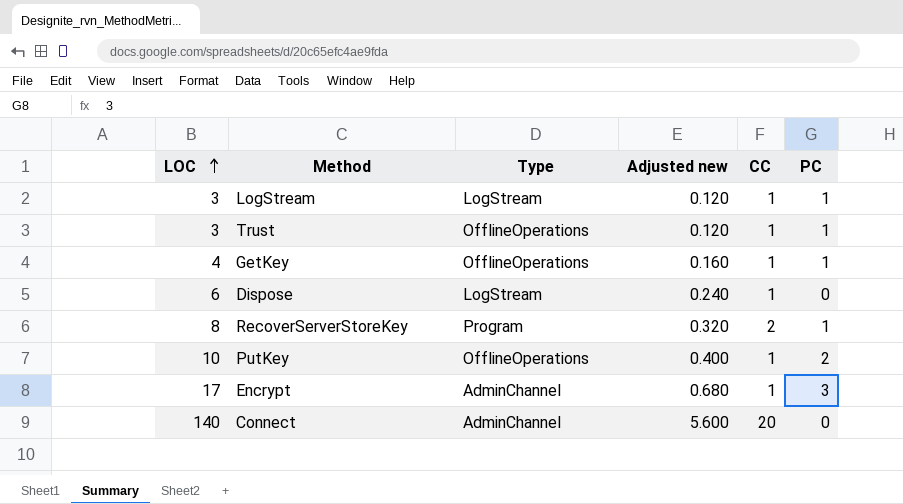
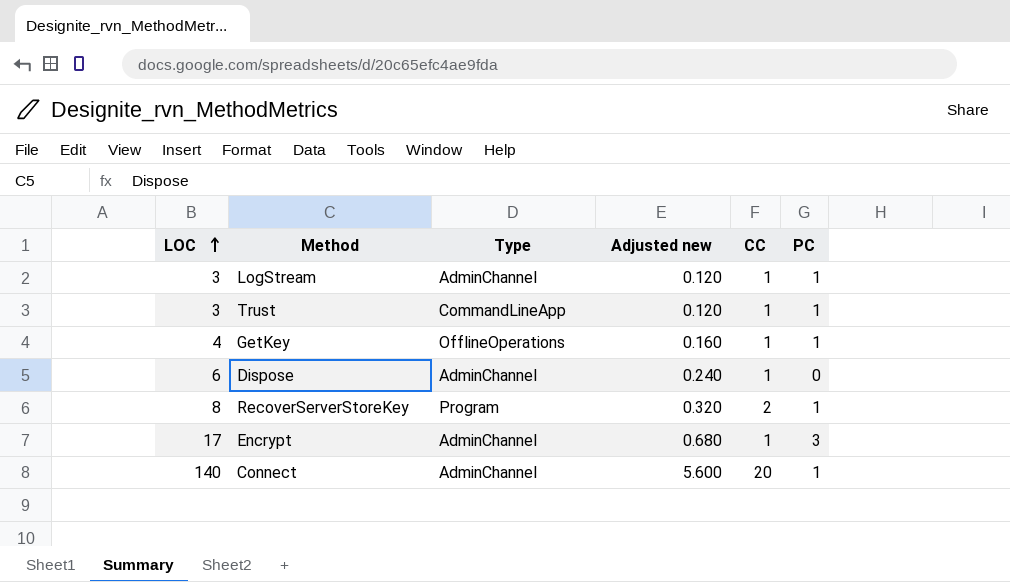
row PutKey: 10 | OfflineOperations | 0.400 | 1 | 2 -> none
LogStream | Type: LogStream -> AdminChannel
Trust | Type: OfflineOperations -> CommandLineApp
Dispose | Type: LogStream -> AdminChannel
Connect | PC: 0 -> 1

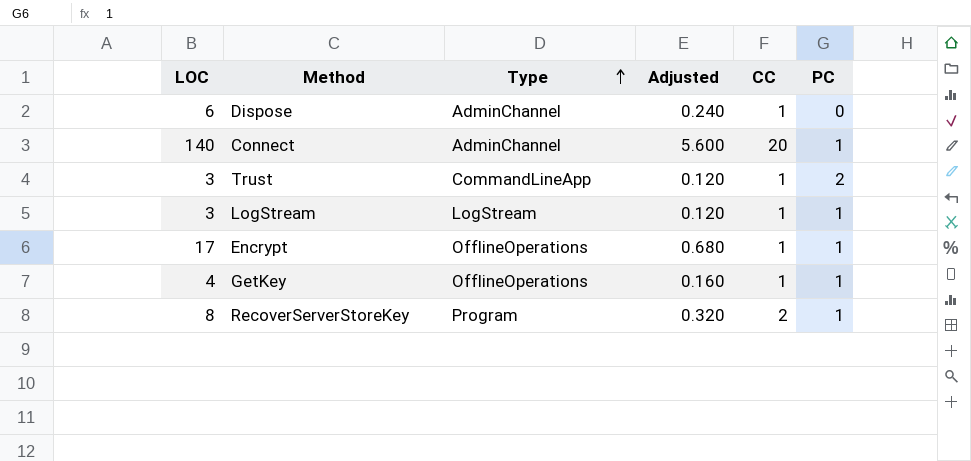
row order: LOC ascending -> Type ascending
column name: Adjusted new -> Adjusted
Trust | PC: 1 -> 2
LogStream | Type: AdminChannel -> LogStream
Encrypt | Type: AdminChannel -> OfflineOperations
Encrypt | PC: 3 -> 1

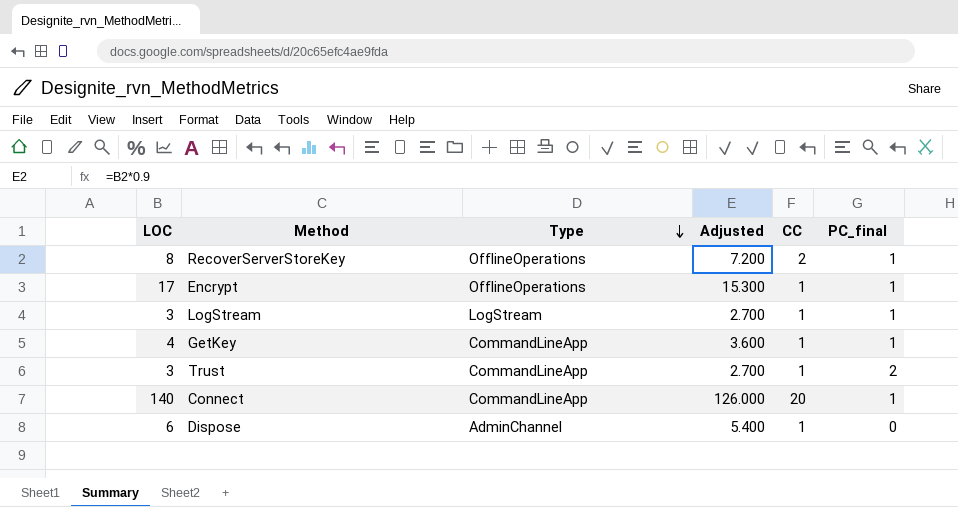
row order: Type ascending -> Type descending
column Adjusted | formula: [LOC] * 0.04 -> [LOC] * 0.9
column name: PC -> PC_final
RecoverServerStoreKey | Type: Program -> OfflineOperations
GetKey | Type: OfflineOperations -> CommandLineApp
Connect | Type: AdminChannel -> CommandLineApp

